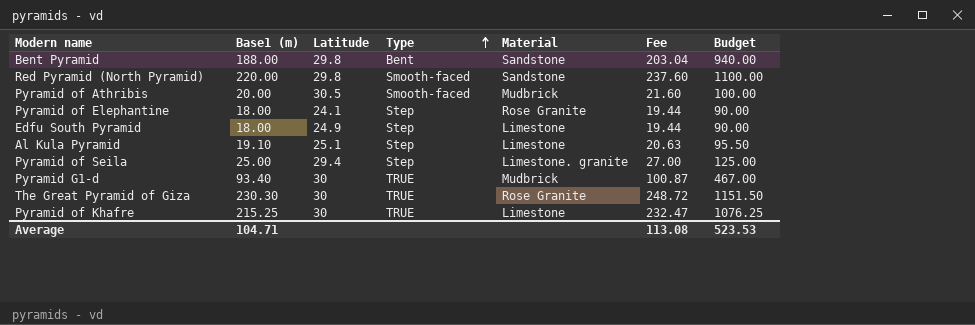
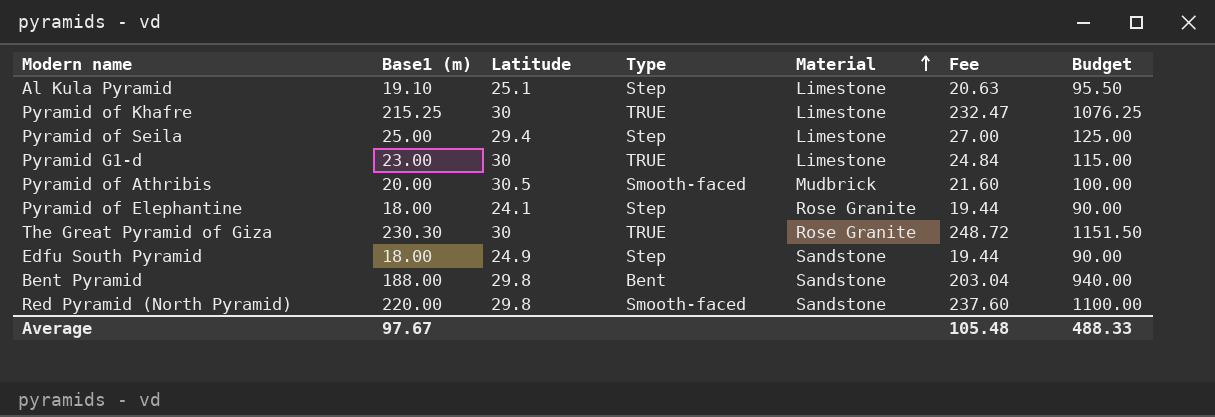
row order: Type ascending -> Material ascending
Pyramid of Seila | Material: Limestone. granite -> Limestone
Pyramid G1-d | Base1 (m): 93.40 -> 23.00
Pyramid G1-d | Material: Mudbrick -> Limestone
Pyramid G1-d | Fee: 100.87 -> 24.84
Pyramid G1-d | Budget: 467.00 -> 115.00
Edfu South Pyramid | Material: Limestone -> Sandstone
Average | Base1 (m): 104.71 -> 97.67
Average | Fee: 113.08 -> 105.48
Average | Budget: 523.53 -> 488.33

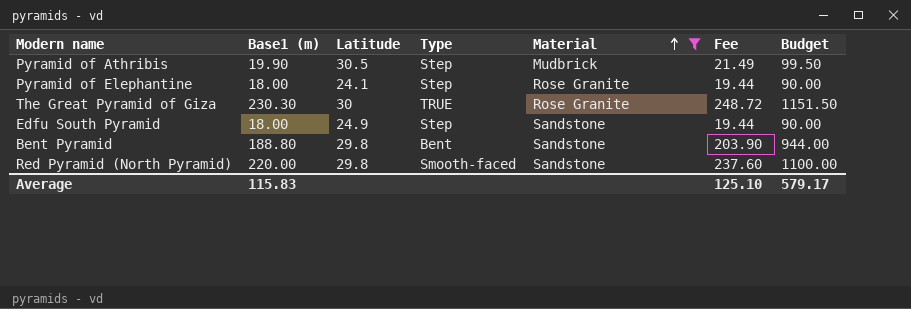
filter: none -> Material != Limestone
Pyramid of Athribis | Base1 (m): 20.00 -> 19.90
Pyramid of Athribis | Type: Smooth-faced -> Step
Pyramid of Athribis | Fee: 21.60 -> 21.49
Pyramid of Athribis | Budget: 100.00 -> 99.50
Bent Pyramid | Base1 (m): 188.00 -> 188.80
Bent Pyramid | Fee: 203.04 -> 203.90
Bent Pyramid | Budget: 940.00 -> 944.00
Average | Base1 (m): 97.67 -> 115.83
Average | Fee: 105.48 -> 125.10
Average | Budget: 488.33 -> 579.17

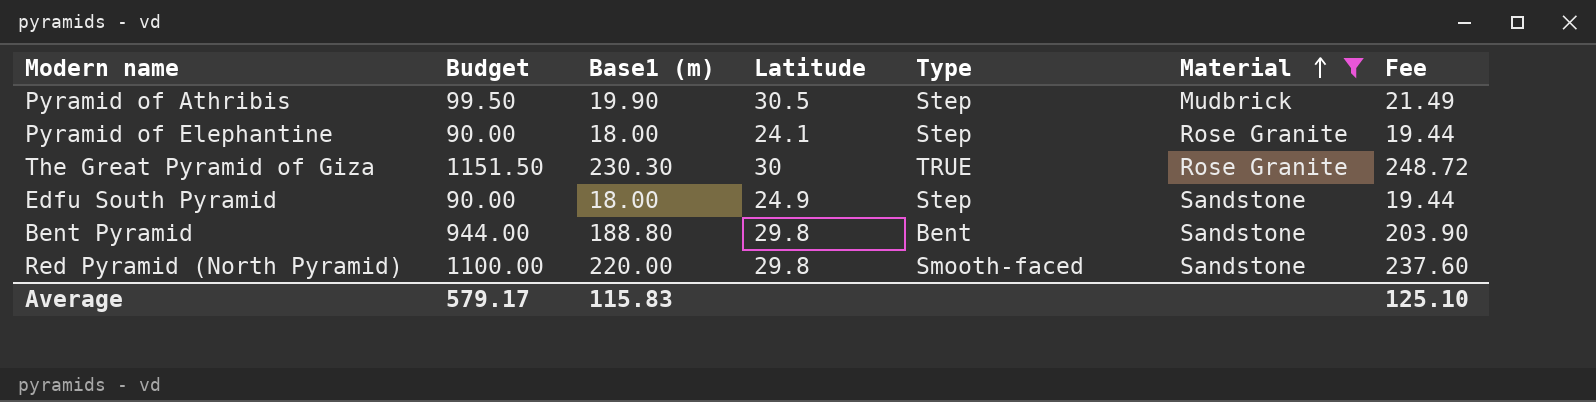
column Budget | position: 7 -> 2

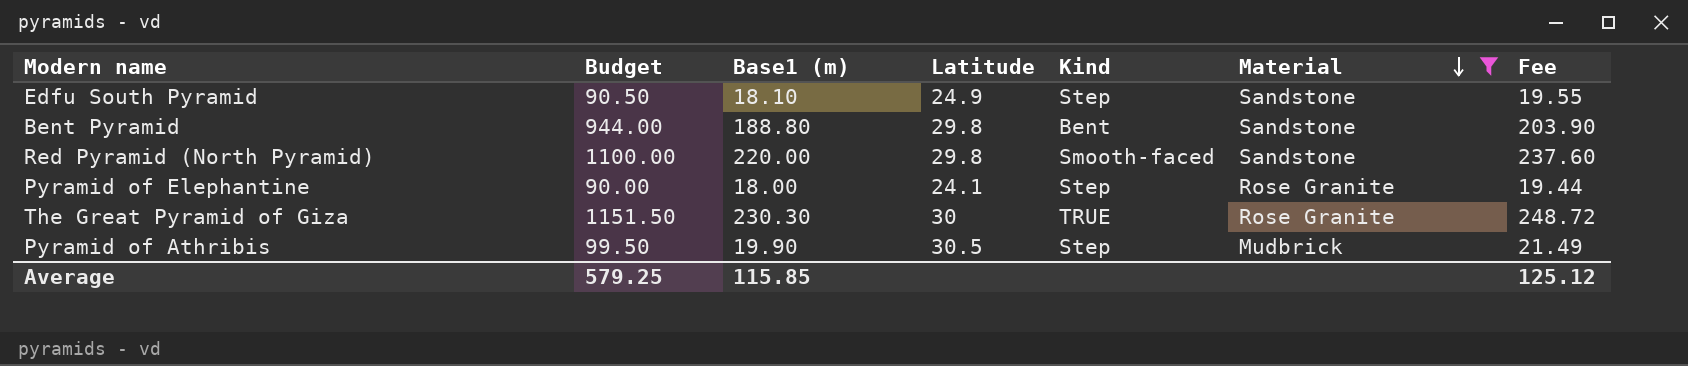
row order: Material ascending -> Material descending
column name: Type -> Kind
Edfu South Pyramid | Budget: 90.00 -> 90.50
Edfu South Pyramid | Base1 (m): 18.00 -> 18.10
Edfu South Pyramid | Fee: 19.44 -> 19.55
Average | Budget: 579.17 -> 579.25
Average | Base1 (m): 115.83 -> 115.85
Average | Fee: 125.10 -> 125.12

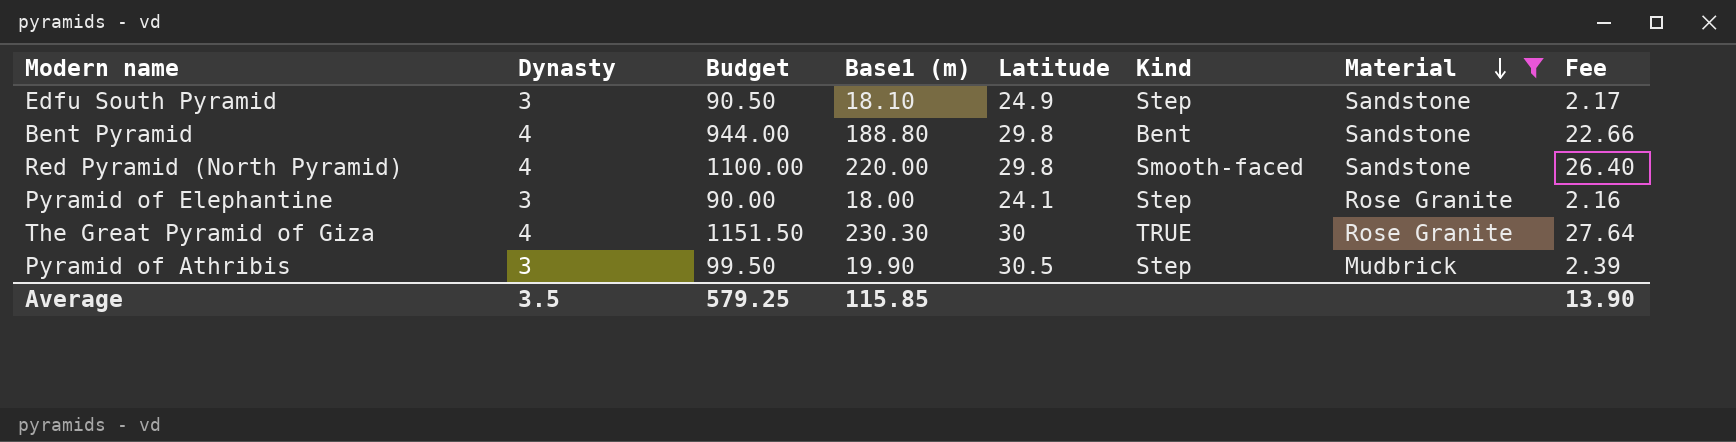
column Dynasty | position: none -> 2
column Fee | formula: [Base1 (m)] * 1.08 -> [Base1 (m)] * 0.12
Average | Fee: 125.12 -> 13.90

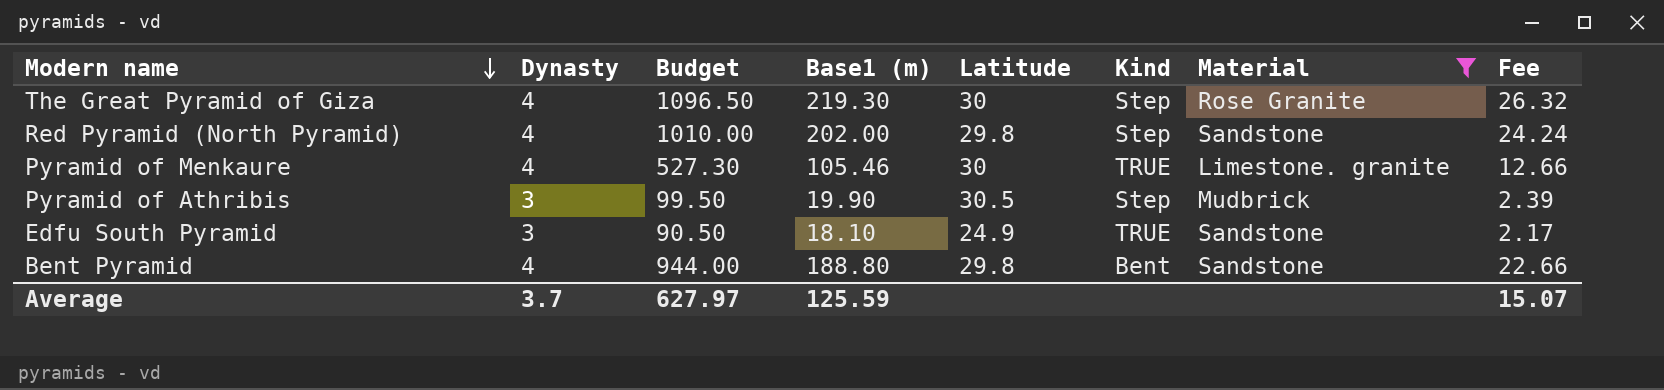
row order: Material descending -> Modern name descending
row Pyramid of Elephantine: 3 | 90.00 | 18.00 | 24.1 | Step | Rose Granite | 2.16 -> none
The Great Pyramid of Giza | Budget: 1151.50 -> 1096.50
The Great Pyramid of Giza | Base1 (m): 230.30 -> 219.30
The Great Pyramid of Giza | Kind: TRUE -> Step
The Great Pyramid of Giza | Fee: 27.64 -> 26.32
Red Pyramid (North Pyramid) | Budget: 1100.00 -> 1010.00
Red Pyramid (North Pyramid) | Base1 (m): 220.00 -> 202.00
Red Pyramid (North Pyramid) | Kind: Smooth-faced -> Step
Red Pyramid (North Pyramid) | Fee: 26.40 -> 24.24
row Pyramid of Menkaure: none -> 4 | 527.30 | 105.46 | 30 | TRUE | Limestone. granite | 12.66
Edfu South Pyramid | Kind: Step -> TRUE
Average | Dynasty: 3.5 -> 3.7
Average | Budget: 579.25 -> 627.97
Average | Base1 (m): 115.85 -> 125.59
Average | Fee: 13.90 -> 15.07

